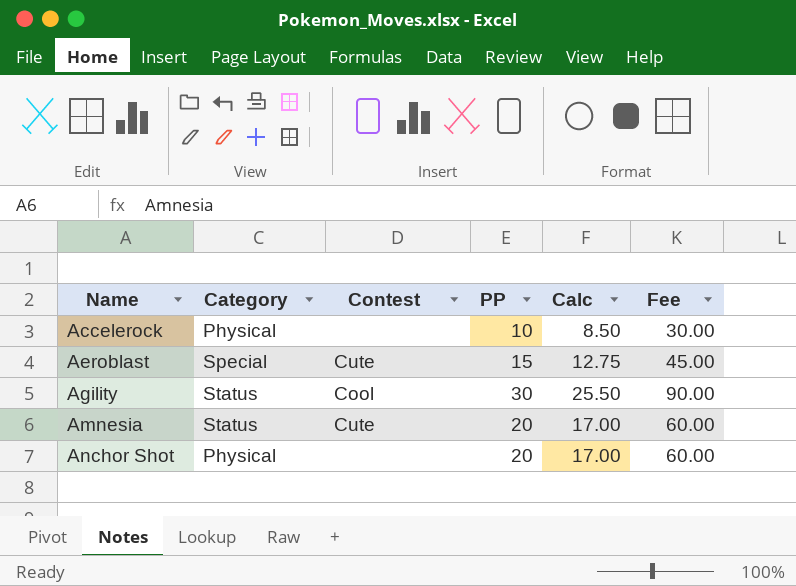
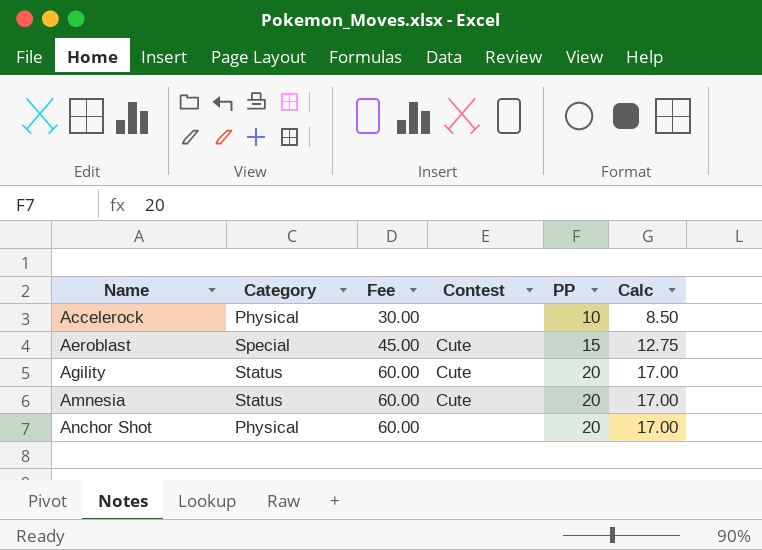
column Fee | position: 6 -> 3
Agility | Fee: 90.00 -> 60.00
Agility | Contest: Cool -> Cute
Agility | PP: 30 -> 20
Agility | Calc: 25.50 -> 17.00

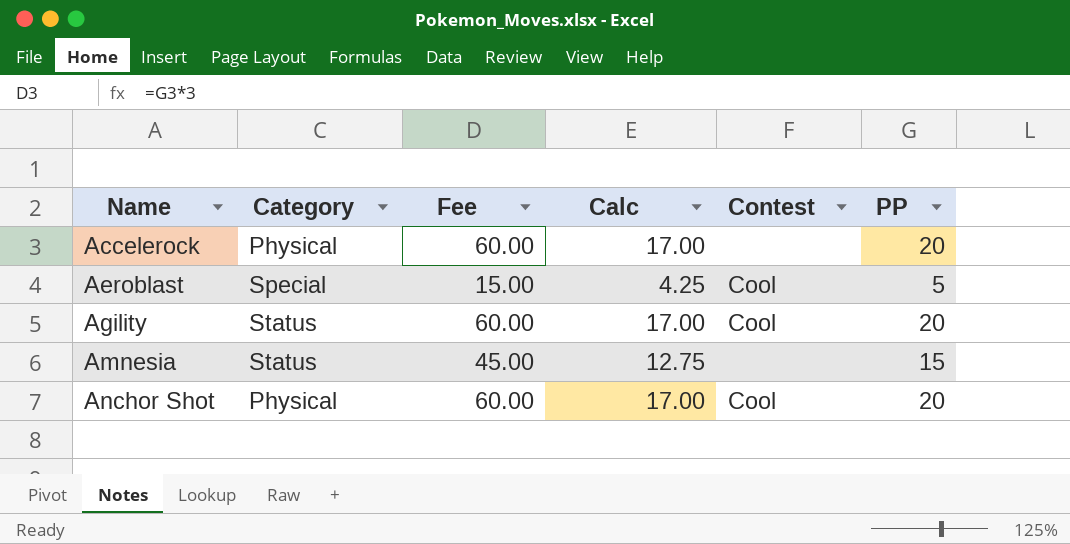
column Calc | position: 6 -> 4
Accelerock | Fee: 30.00 -> 60.00
Accelerock | Calc: 8.50 -> 17.00
Accelerock | PP: 10 -> 20
Aeroblast | Fee: 45.00 -> 15.00
Aeroblast | Calc: 12.75 -> 4.25
Aeroblast | Contest: Cute -> Cool
Aeroblast | PP: 15 -> 5
Agility | Contest: Cute -> Cool
Amnesia | Fee: 60.00 -> 45.00
Amnesia | Calc: 17.00 -> 12.75
Amnesia | Contest: Cute -> none
Amnesia | PP: 20 -> 15
Anchor Shot | Contest: none -> Cool

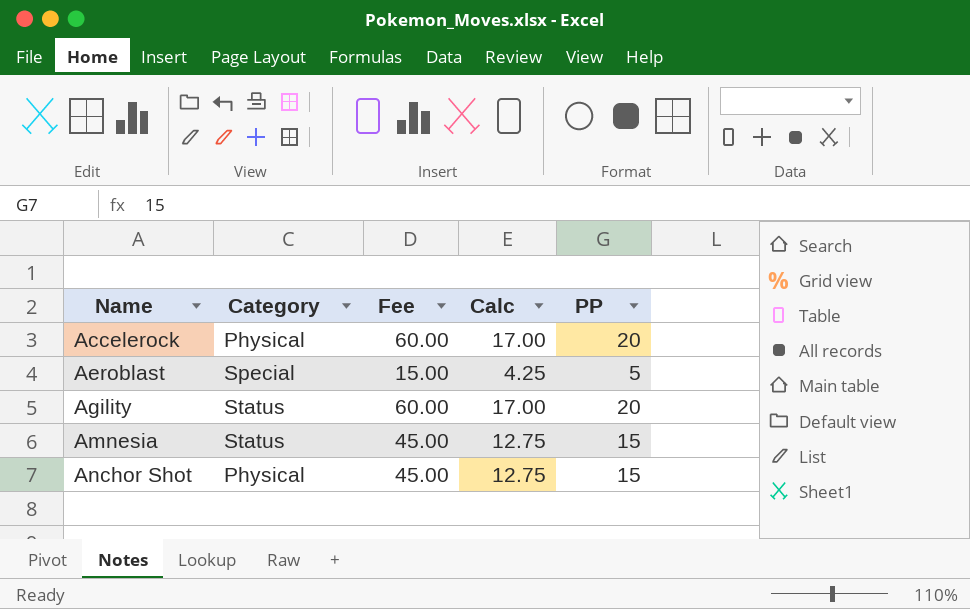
column Contest | position: 5 -> none
Anchor Shot | Fee: 60.00 -> 45.00
Anchor Shot | Calc: 17.00 -> 12.75
Anchor Shot | PP: 20 -> 15

